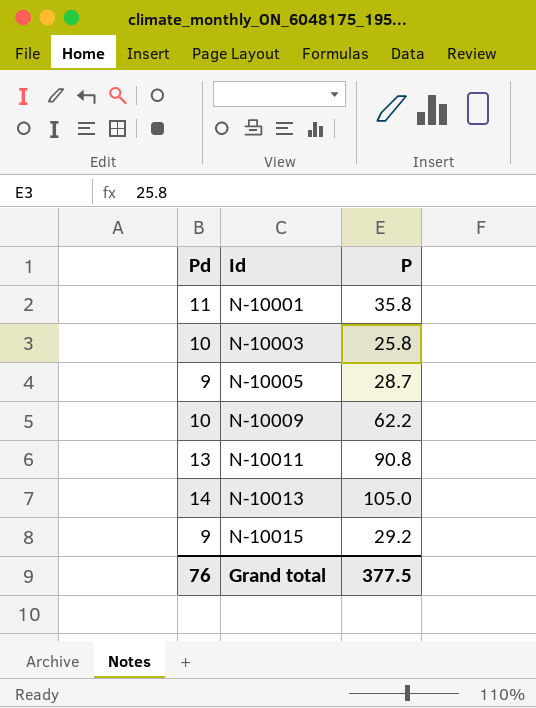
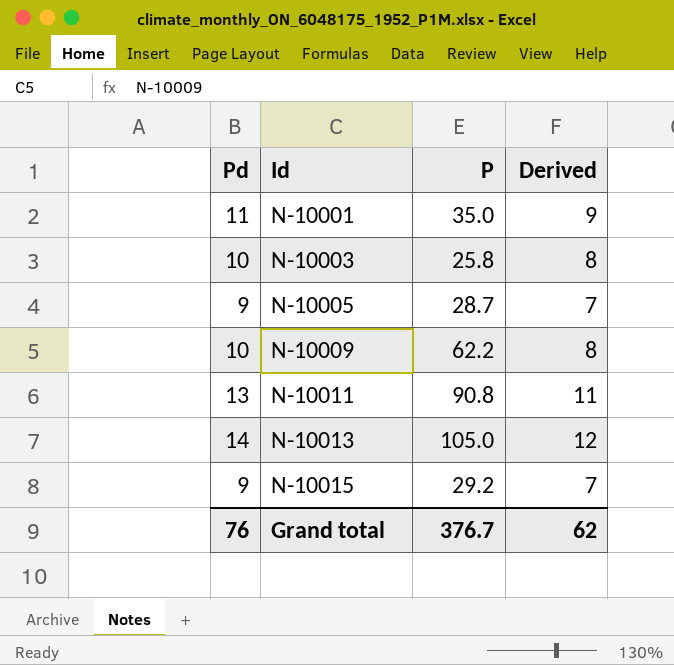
column Derived | formula: none -> [Pd] - 2
N-10001 | P: 35.8 -> 35.0
Grand total | P: 377.5 -> 376.7

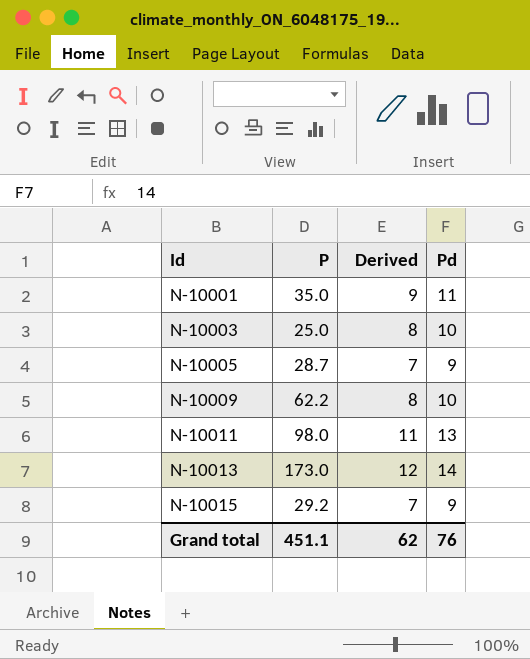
column Pd | position: 1 -> 4
N-10003 | P: 25.8 -> 25.0
N-10011 | P: 90.8 -> 98.0
N-10013 | P: 105.0 -> 173.0
Grand total | P: 376.7 -> 451.1

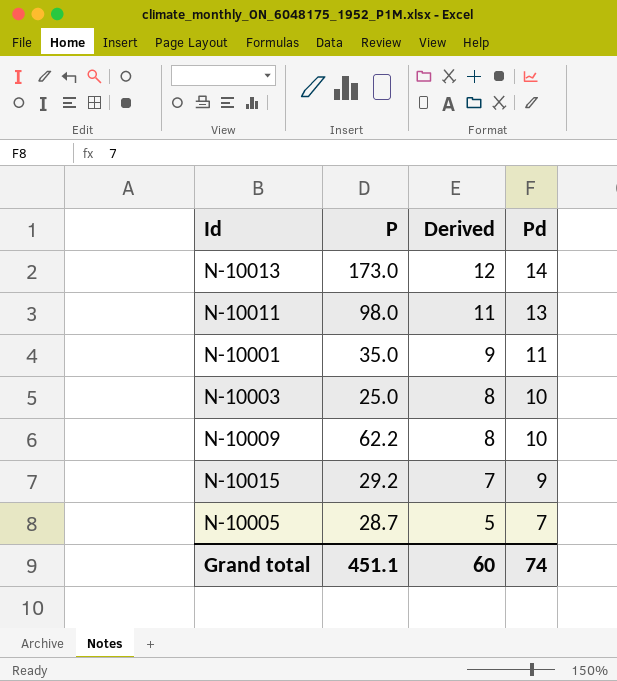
row order: Id ascending -> Derived descending
N-10005 | Derived: 7 -> 5
N-10005 | Pd: 9 -> 7
Grand total | Derived: 62 -> 60
Grand total | Pd: 76 -> 74

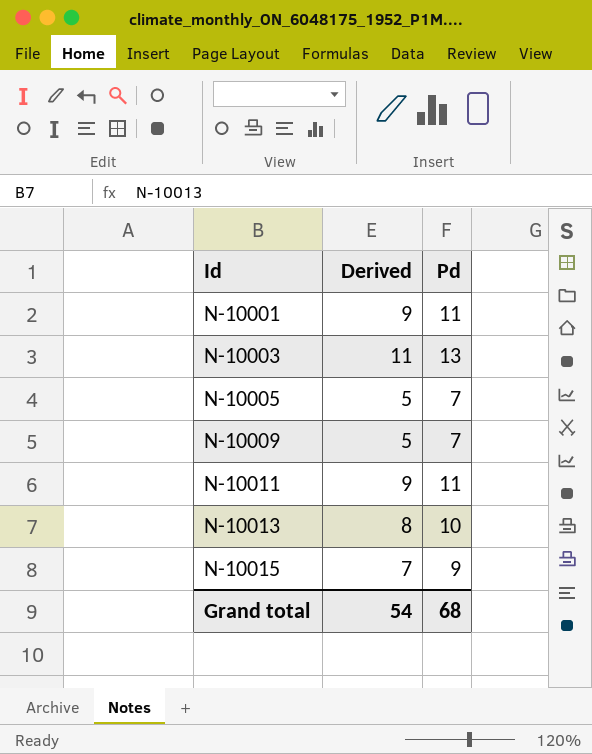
row order: Derived descending -> Id ascending
column P | position: 2 -> none
N-10003 | Derived: 8 -> 11
N-10003 | Pd: 10 -> 13
N-10009 | Derived: 8 -> 5
N-10009 | Pd: 10 -> 7
N-10011 | Derived: 11 -> 9
N-10011 | Pd: 13 -> 11
N-10013 | Derived: 12 -> 8
N-10013 | Pd: 14 -> 10
Grand total | Derived: 60 -> 54
Grand total | Pd: 74 -> 68

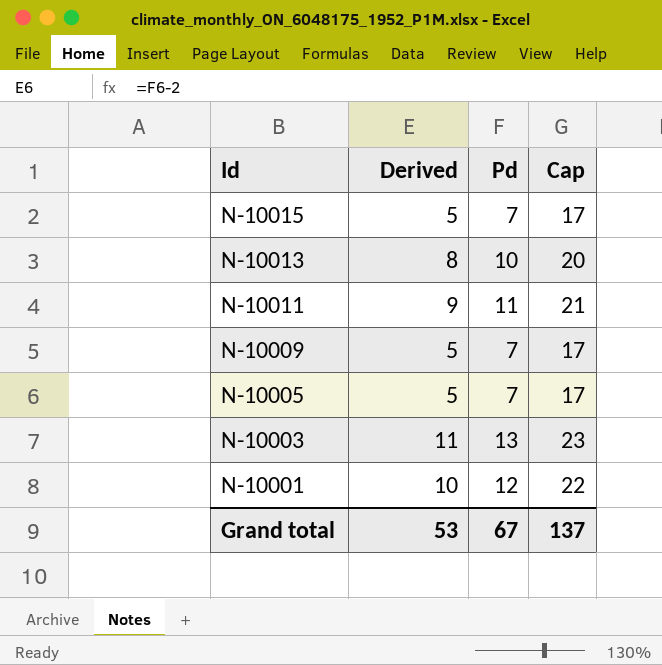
row order: Id ascending -> Id descending
column Cap | formula: none -> [Pd] + 10
N-10015 | Derived: 7 -> 5
N-10015 | Pd: 9 -> 7
N-10001 | Derived: 9 -> 10
N-10001 | Pd: 11 -> 12
Grand total | Derived: 54 -> 53
Grand total | Pd: 68 -> 67

